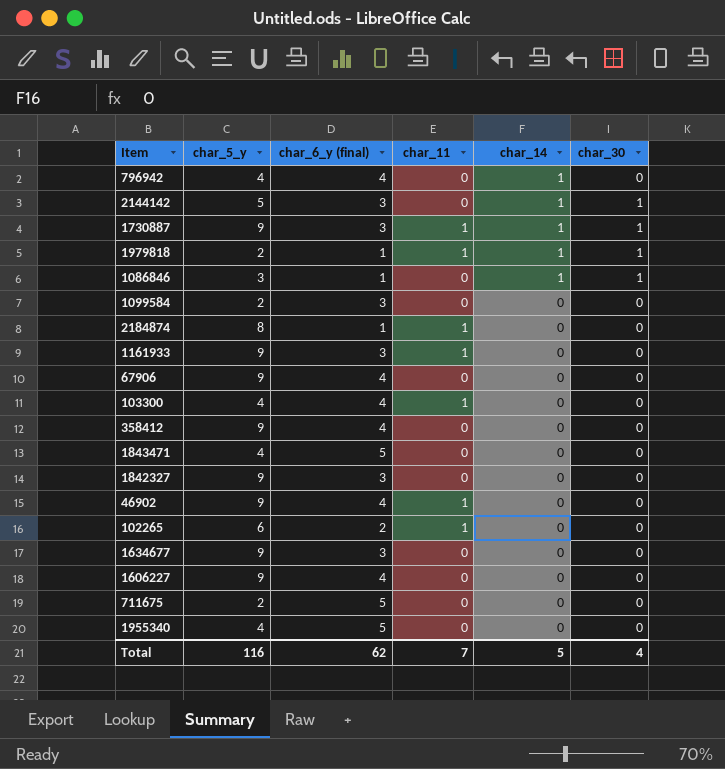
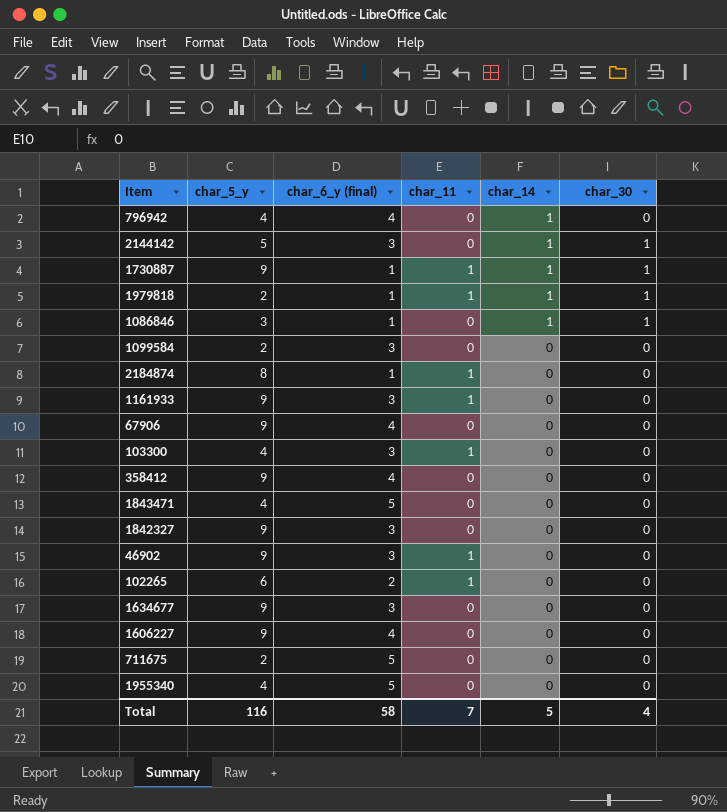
1730887 | char_6_y (final): 3 -> 1
103300 | char_6_y (final): 4 -> 3
46902 | char_6_y (final): 4 -> 3
Total | char_6_y (final): 62 -> 58

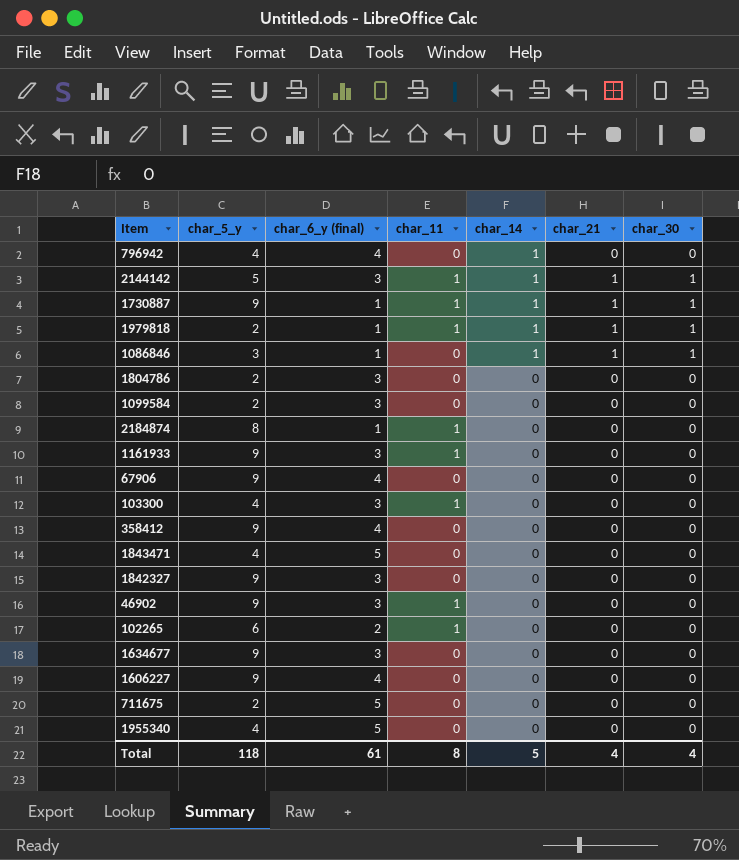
column char_21 | position: none -> 6
2144142 | char_11: 0 -> 1
row 1804786: none -> 2 | 3 | 0 | 0 | 0 | 0
Total | char_5_y: 116 -> 118
Total | char_6_y (final): 58 -> 61
Total | char_11: 7 -> 8

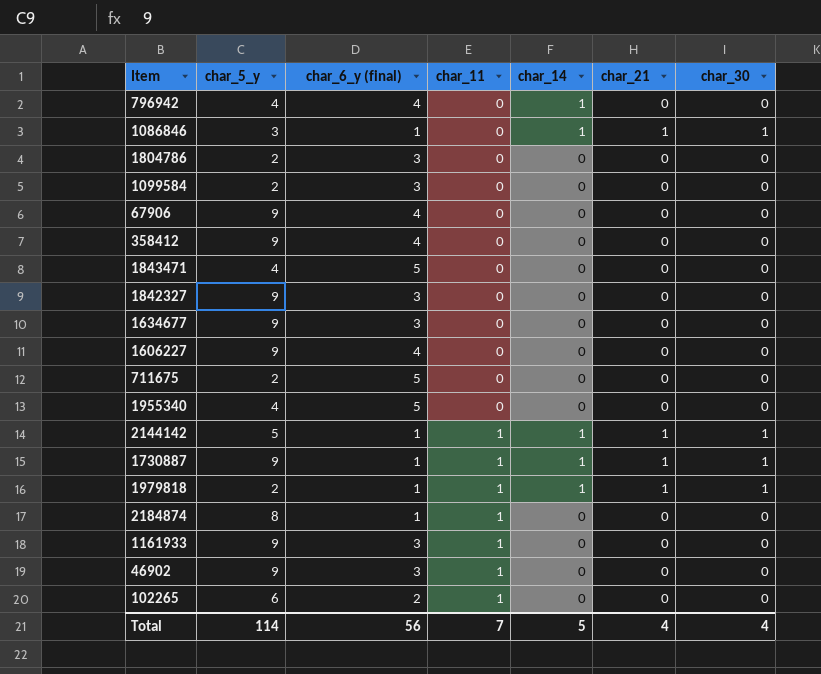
row order: char_14 descending -> char_11 ascending
row 103300: 4 | 3 | 1 | 0 | 0 | 0 -> none
2144142 | char_6_y (final): 3 -> 1
Total | char_5_y: 118 -> 114
Total | char_6_y (final): 61 -> 56
Total | char_11: 8 -> 7

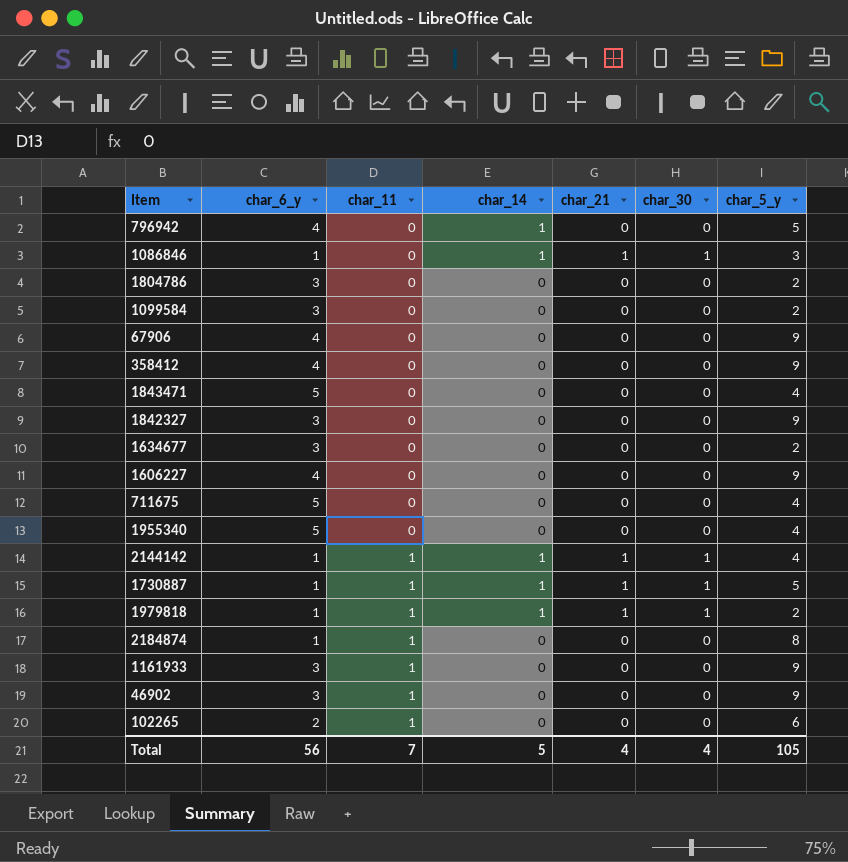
column name: char_6_y (final) -> char_6_y
column char_5_y | position: 2 -> 7
796942 | char_5_y: 4 -> 5
1634677 | char_5_y: 9 -> 2
711675 | char_5_y: 2 -> 4
2144142 | char_5_y: 5 -> 4
1730887 | char_5_y: 9 -> 5
Total | char_5_y: 114 -> 105

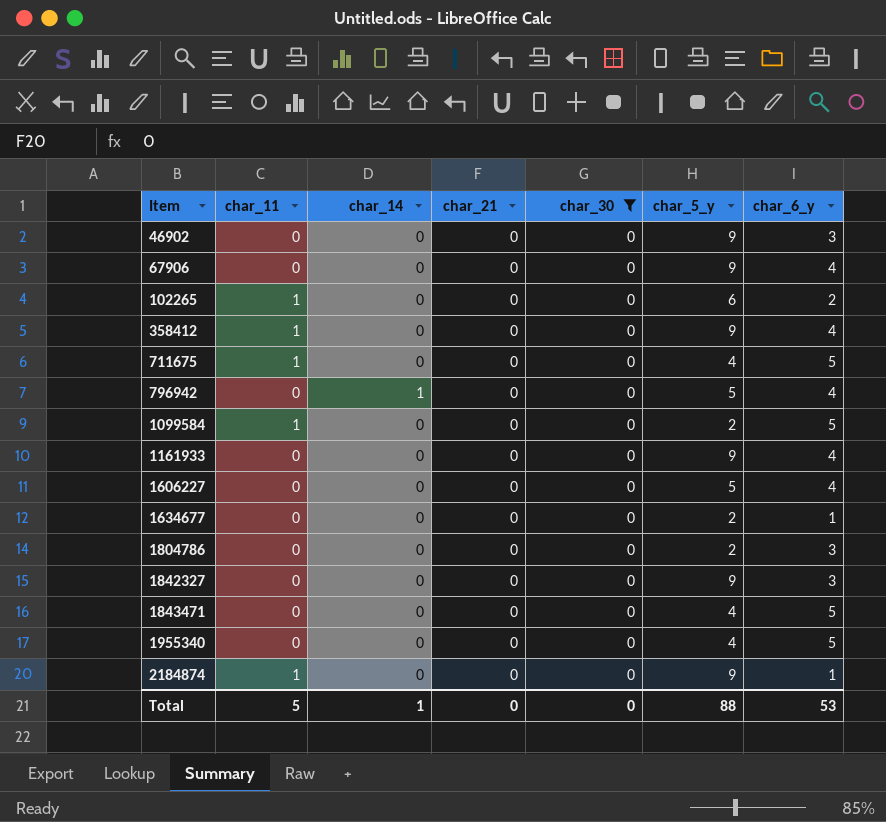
filter: none -> char_30 = 0
row order: char_11 ascending -> Item ascending
column char_6_y | position: 2 -> 7
46902 | char_11: 1 -> 0
358412 | char_11: 0 -> 1
711675 | char_11: 0 -> 1
1099584 | char_11: 0 -> 1
1099584 | char_6_y: 3 -> 5
1161933 | char_11: 1 -> 0
1161933 | char_6_y: 3 -> 4
1606227 | char_5_y: 9 -> 5
1634677 | char_6_y: 3 -> 1
2184874 | char_5_y: 8 -> 9
Total | char_11: 7 -> 5
Total | char_14: 5 -> 1
Total | char_21: 4 -> 0
Total | char_30: 4 -> 0
Total | char_5_y: 105 -> 88
Total | char_6_y: 56 -> 53

